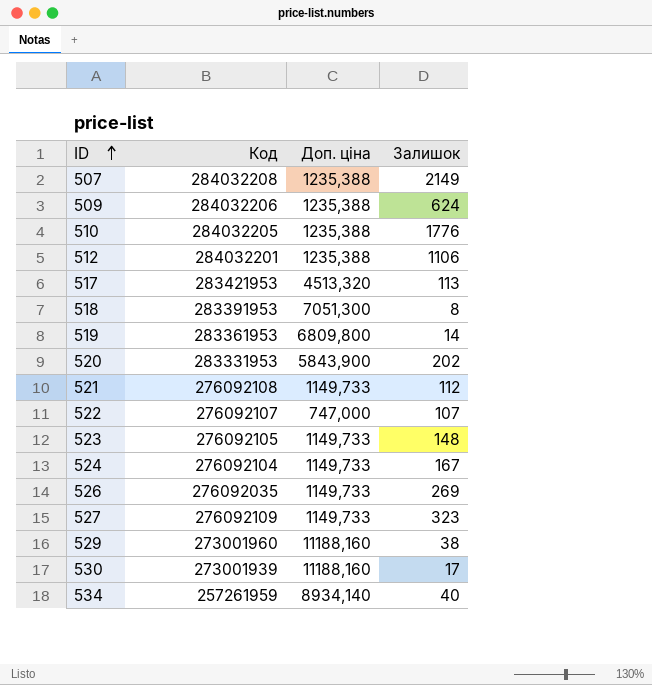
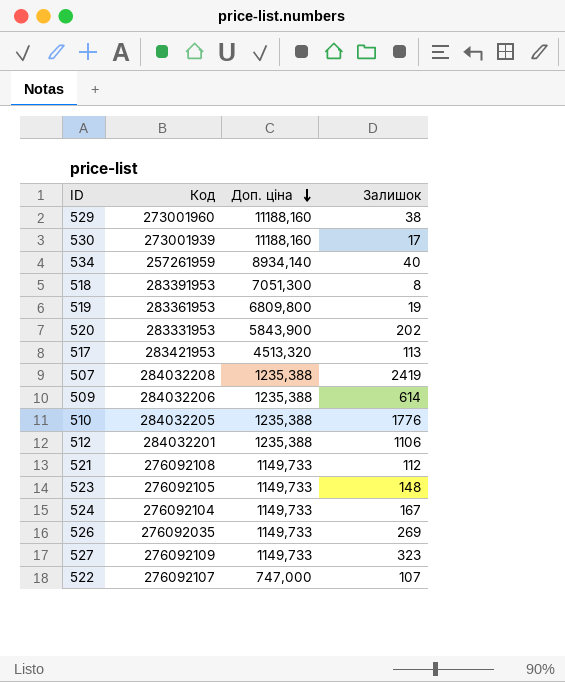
row order: ID ascending -> Доп. ціна descending
519 | Залишок: 14 -> 19
507 | Залишок: 2149 -> 2419
509 | Залишок: 624 -> 614

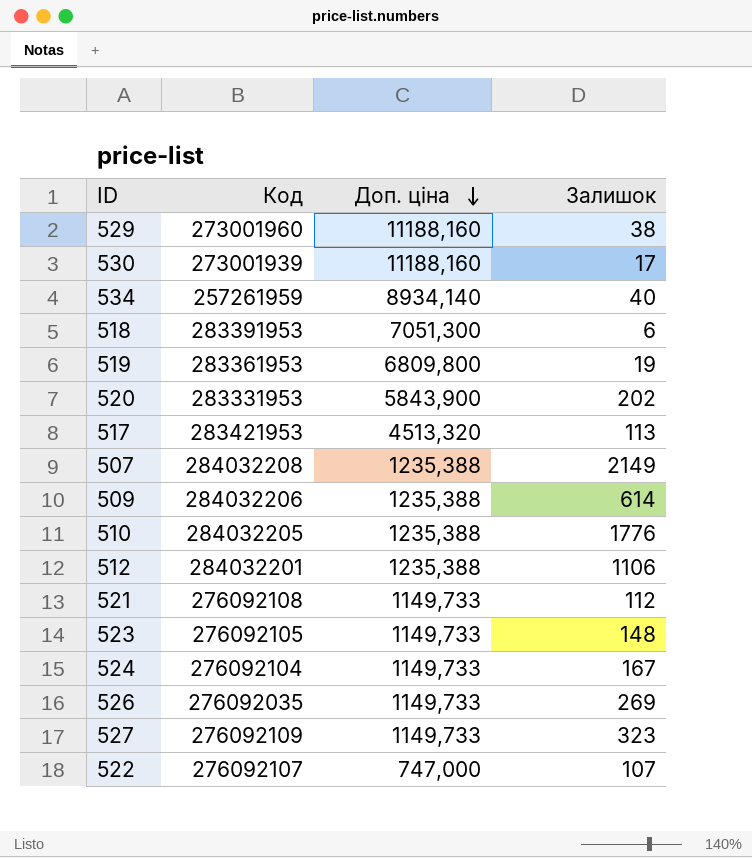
518 | Залишок: 8 -> 6
507 | Залишок: 2419 -> 2149

